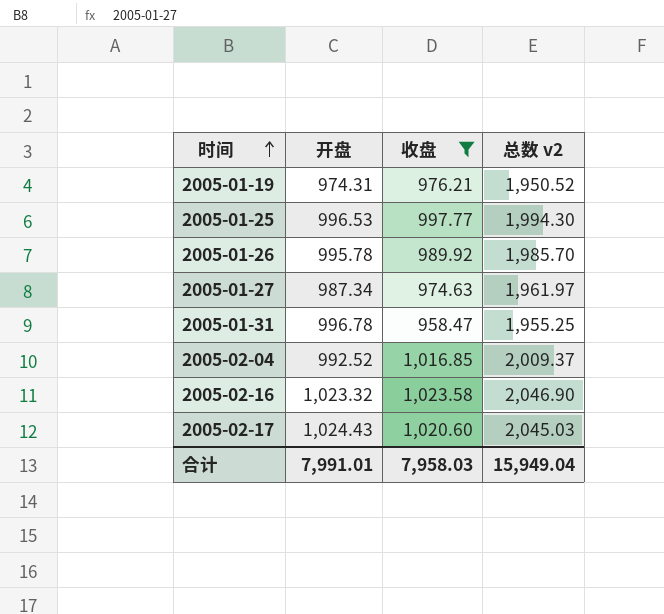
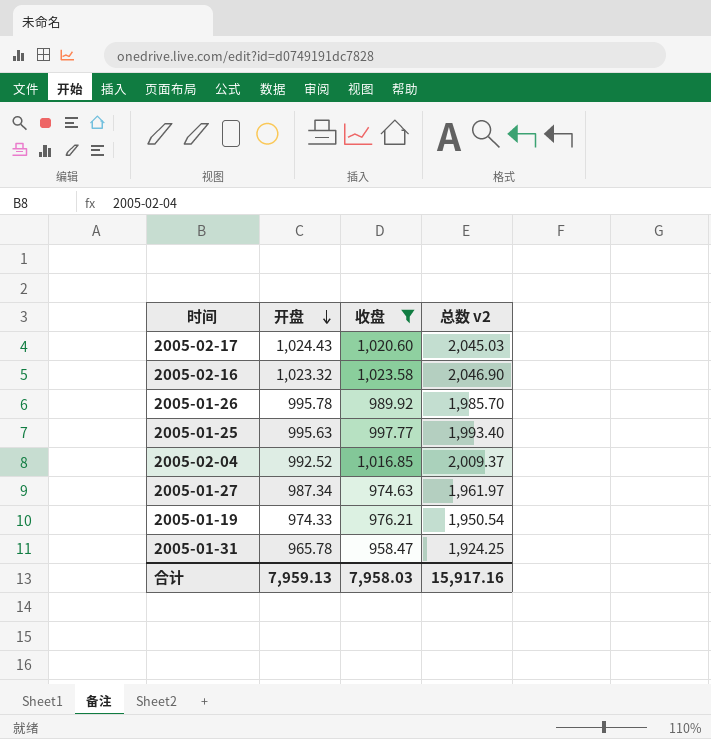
row order: 时间 ascending -> 开盘 descending
2005-01-25 | 开盘: 996.53 -> 995.63
2005-01-25 | 总数 v2: 1,994.30 -> 1,993.40
2005-01-19 | 开盘: 974.31 -> 974.33
2005-01-19 | 总数 v2: 1,950.52 -> 1,950.54
2005-01-31 | 开盘: 996.78 -> 965.78
2005-01-31 | 总数 v2: 1,955.25 -> 1,924.25
合计 | 开盘: 7,991.01 -> 7,959.13
合计 | 总数 v2: 15,949.04 -> 15,917.16

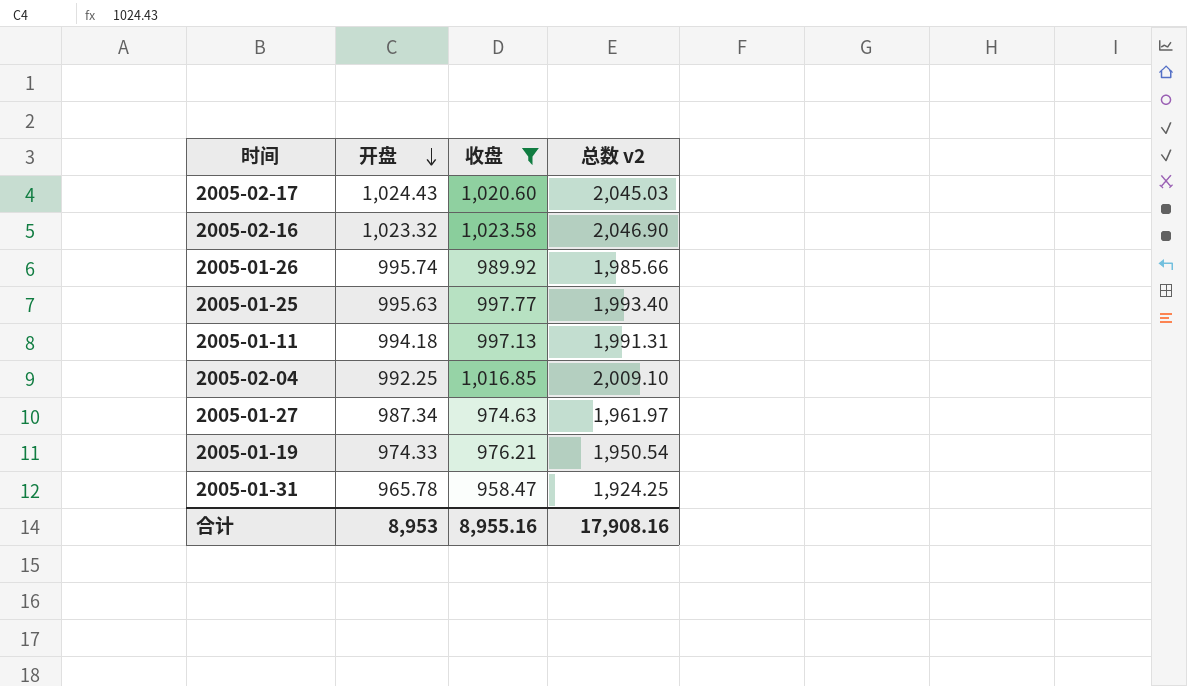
2005-01-26 | 开盘: 995.78 -> 995.74
2005-01-26 | 总数 v2: 1,985.70 -> 1,985.66
row 2005-01-11: none -> 994.18 | 997.13 | 1,991.31
2005-02-04 | 开盘: 992.52 -> 992.25
2005-02-04 | 总数 v2: 2,009.37 -> 2,009.10
合计 | 开盘: 7,959.13 -> 8,953
合计 | 收盘: 7,958.03 -> 8,955.16
合计 | 总数 v2: 15,917.16 -> 17,908.16

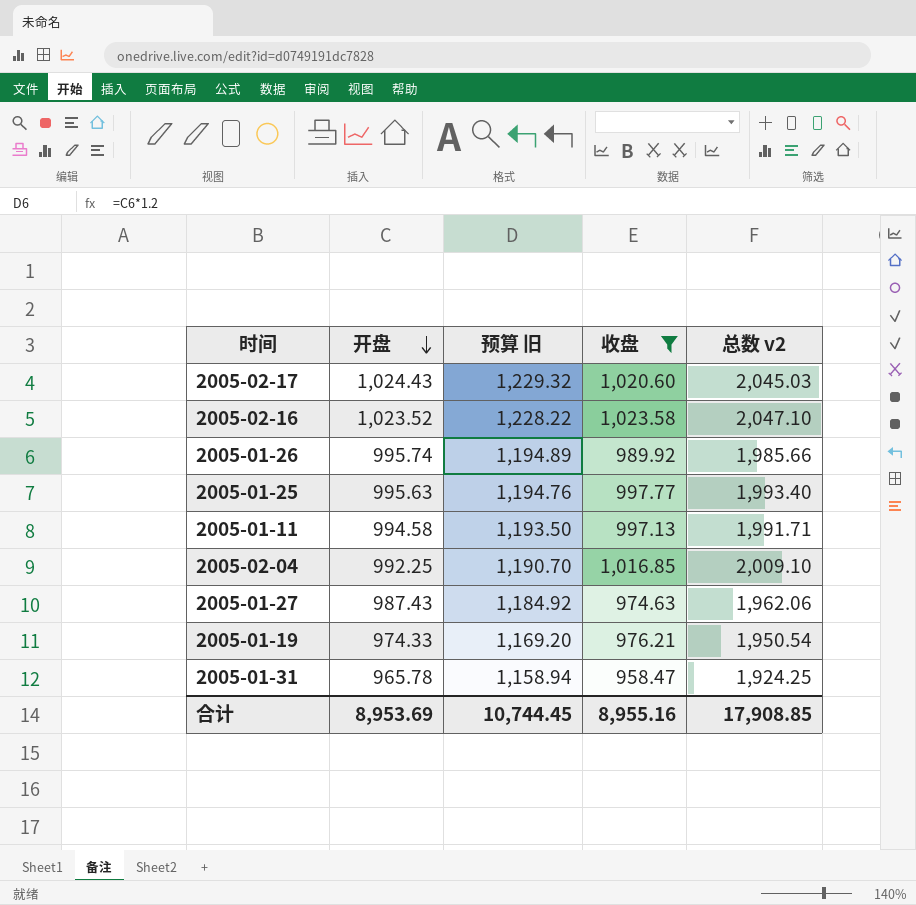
column 预算 旧 | formula: none -> [开盘] * 1.2
2005-02-16 | 开盘: 1,023.32 -> 1,023.52
2005-02-16 | 总数 v2: 2,046.90 -> 2,047.10
2005-01-11 | 开盘: 994.18 -> 994.58
2005-01-11 | 总数 v2: 1,991.31 -> 1,991.71
2005-01-27 | 开盘: 987.34 -> 987.43
2005-01-27 | 总数 v2: 1,961.97 -> 1,962.06
合计 | 开盘: 8,953 -> 8,953.69
合计 | 总数 v2: 17,908.16 -> 17,908.85

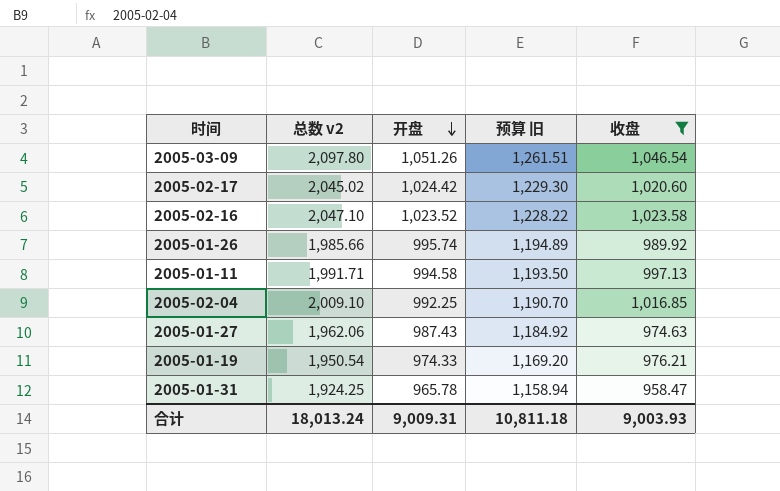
column 总数 v2 | position: 5 -> 2
row 2005-01-25: 995.63 | 1,194.76 | 997.77 | 1,993.40 -> none
row 2005-03-09: none -> 2,097.80 | 1,051.26 | 1,261.51 | 1,046.54
2005-02-17 | 总数 v2: 2,045.03 -> 2,045.02
2005-02-17 | 开盘: 1,024.43 -> 1,024.42
2005-02-17 | 预算 旧: 1,229.32 -> 1,229.30
合计 | 总数 v2: 17,908.85 -> 18,013.24
合计 | 开盘: 8,953.69 -> 9,009.31
合计 | 预算 旧: 10,744.45 -> 10,811.18
合计 | 收盘: 8,955.16 -> 9,003.93

